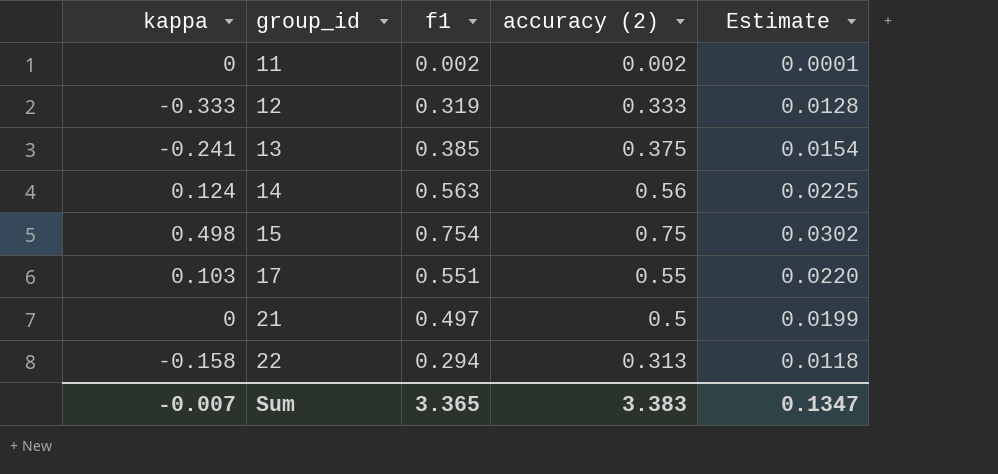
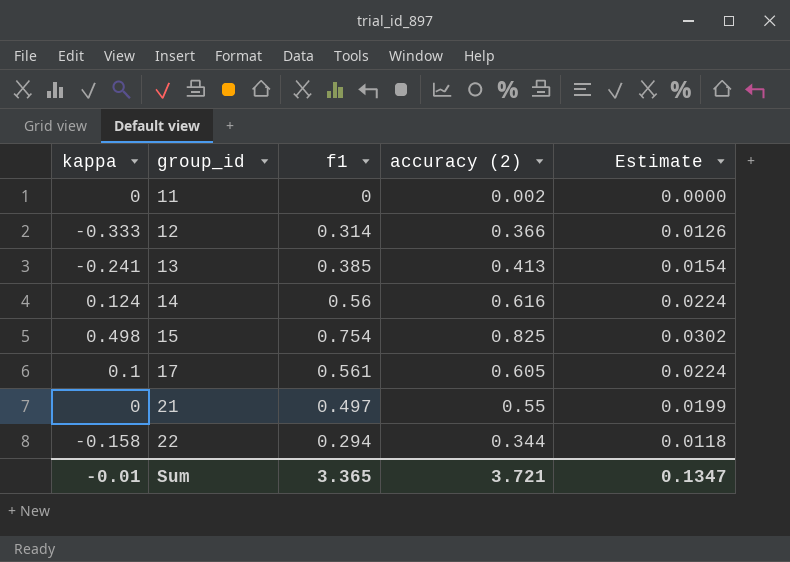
11 | f1: 0.002 -> 0
11 | Estimate: 0.0001 -> 0.0000
12 | f1: 0.319 -> 0.314
12 | accuracy (2): 0.333 -> 0.366
12 | Estimate: 0.0128 -> 0.0126
13 | accuracy (2): 0.375 -> 0.413
14 | f1: 0.563 -> 0.56
14 | accuracy (2): 0.56 -> 0.616
14 | Estimate: 0.0225 -> 0.0224
15 | accuracy (2): 0.75 -> 0.825
17 | kappa: 0.103 -> 0.1
17 | f1: 0.551 -> 0.561
17 | accuracy (2): 0.55 -> 0.605
17 | Estimate: 0.0220 -> 0.0224
21 | accuracy (2): 0.5 -> 0.55
22 | accuracy (2): 0.313 -> 0.344
Sum | kappa: -0.007 -> -0.01
Sum | accuracy (2): 3.383 -> 3.721

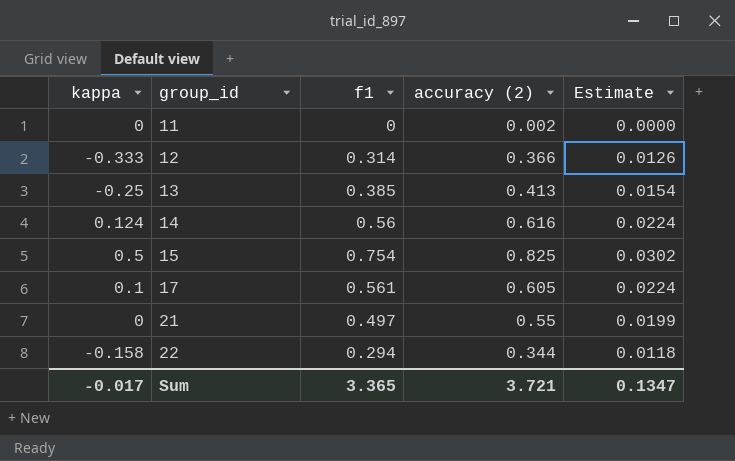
13 | kappa: -0.241 -> -0.25
15 | kappa: 0.498 -> 0.5
Sum | kappa: -0.01 -> -0.017

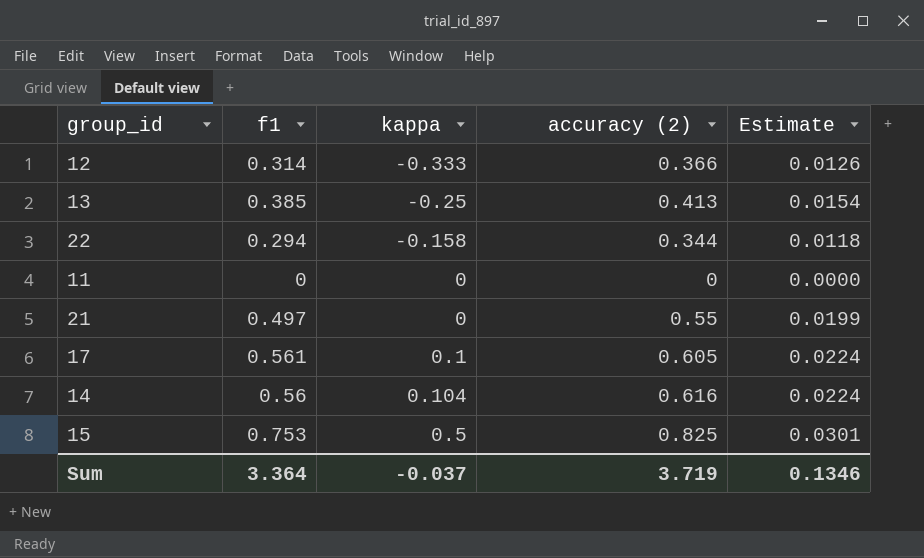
row order: group_id ascending -> kappa ascending
column kappa | position: 1 -> 3
11 | accuracy (2): 0.002 -> 0
14 | kappa: 0.124 -> 0.104
15 | f1: 0.754 -> 0.753
15 | Estimate: 0.0302 -> 0.0301
Sum | f1: 3.365 -> 3.364
Sum | kappa: -0.017 -> -0.037
Sum | accuracy (2): 3.721 -> 3.719
Sum | Estimate: 0.1347 -> 0.1346

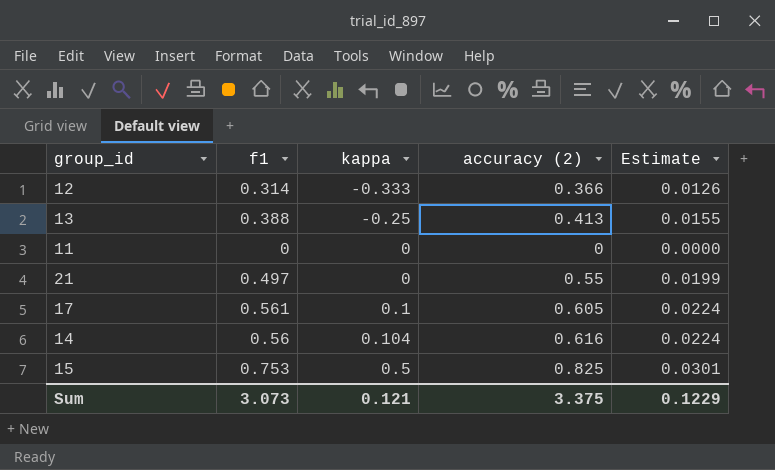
row 22: 0.294 | -0.158 | 0.344 | 0.0118 -> none
13 | f1: 0.385 -> 0.388
13 | Estimate: 0.0154 -> 0.0155
Sum | f1: 3.364 -> 3.073
Sum | kappa: -0.037 -> 0.121
Sum | accuracy (2): 3.719 -> 3.375
Sum | Estimate: 0.1346 -> 0.1229

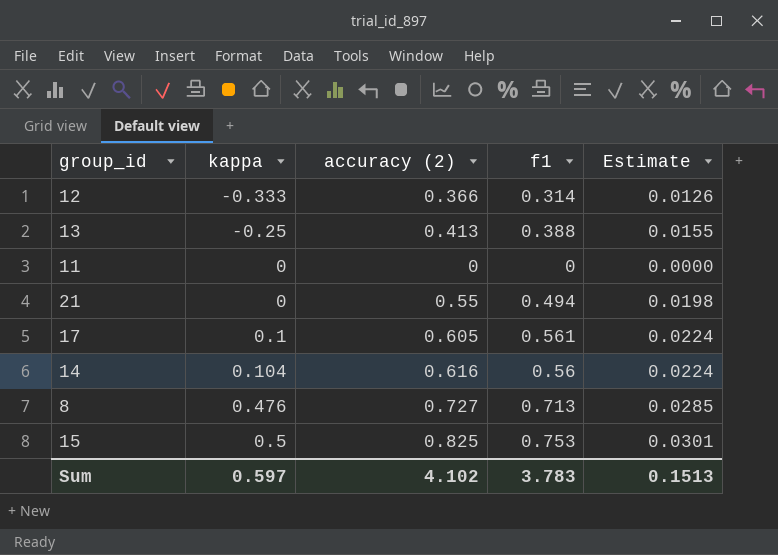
column f1 | position: 2 -> 4
21 | f1: 0.497 -> 0.494
21 | Estimate: 0.0199 -> 0.0198
row 8: none -> 0.476 | 0.727 | 0.713 | 0.0285
Sum | kappa: 0.121 -> 0.597
Sum | accuracy (2): 3.375 -> 4.102
Sum | f1: 3.073 -> 3.783
Sum | Estimate: 0.1229 -> 0.1513

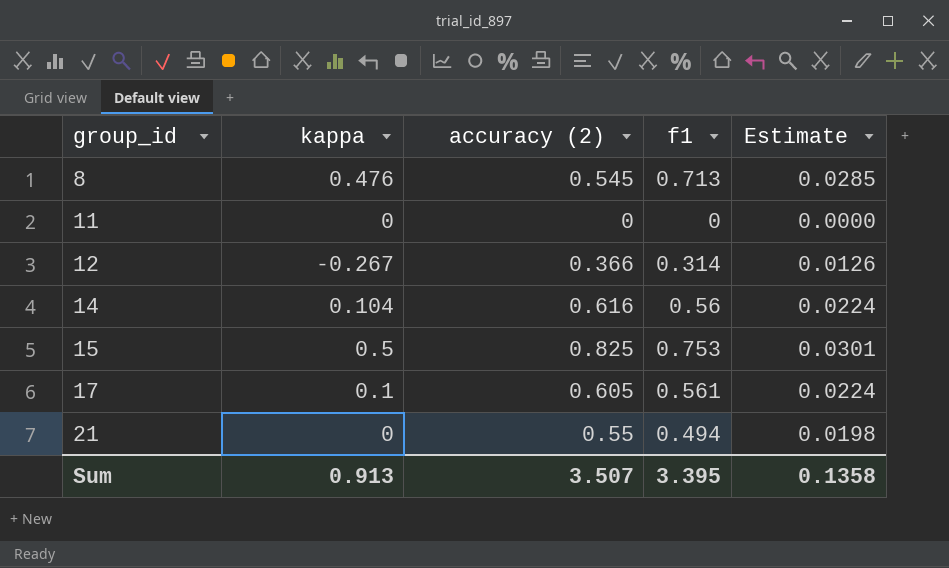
row order: kappa ascending -> group_id ascending
row 13: -0.25 | 0.413 | 0.388 | 0.0155 -> none
8 | accuracy (2): 0.727 -> 0.545
12 | kappa: -0.333 -> -0.267
Sum | kappa: 0.597 -> 0.913
Sum | accuracy (2): 4.102 -> 3.507
Sum | f1: 3.783 -> 3.395
Sum | Estimate: 0.1513 -> 0.1358

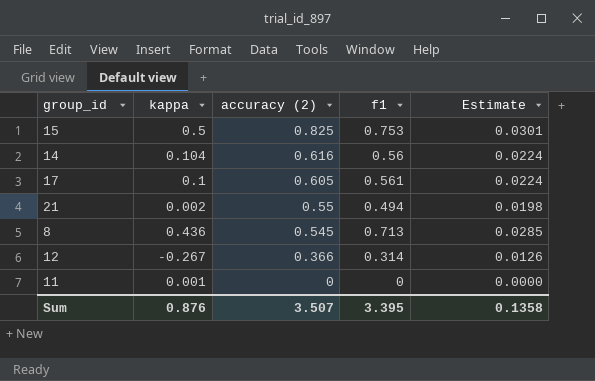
row order: group_id ascending -> accuracy (2) descending
21 | kappa: 0 -> 0.002
8 | kappa: 0.476 -> 0.436
11 | kappa: 0 -> 0.001
Sum | kappa: 0.913 -> 0.876

